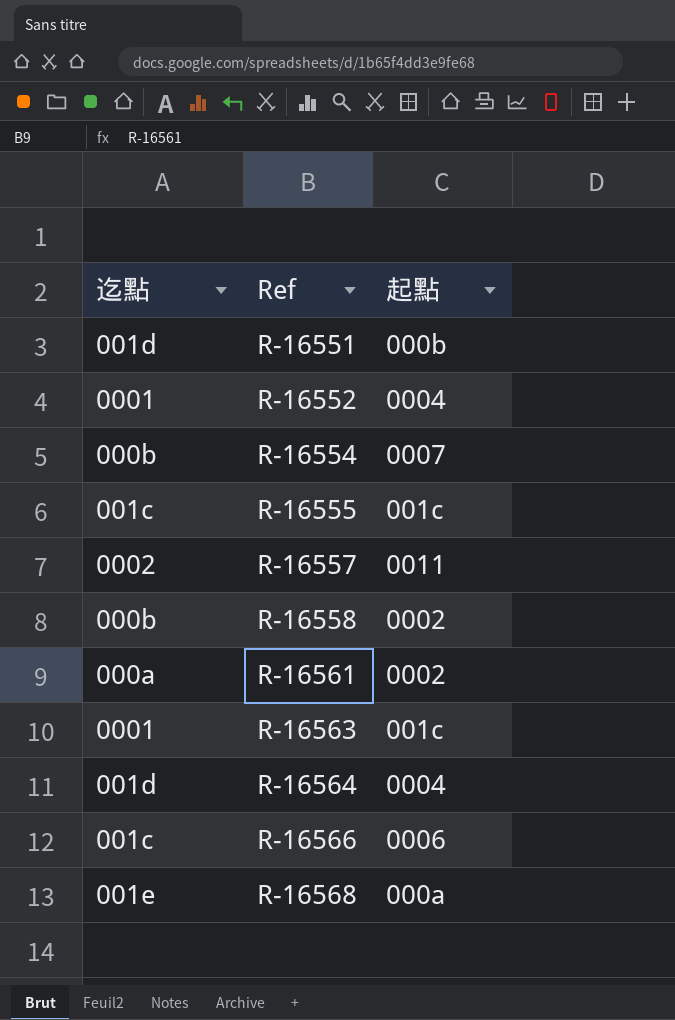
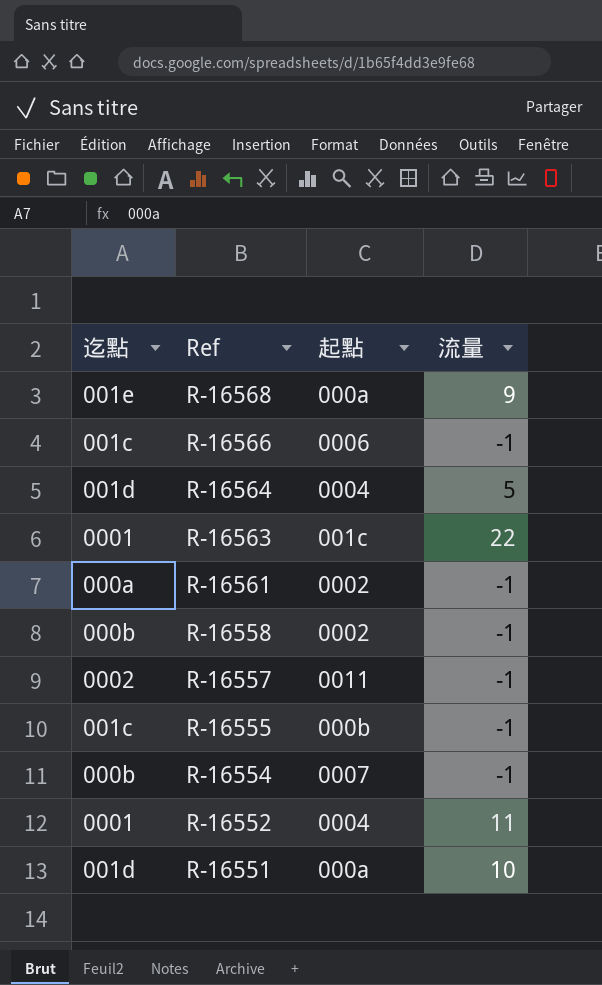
row order: Ref ascending -> Ref descending
column 流量 | position: none -> 4
R-16555 | 起點: 001c -> 000b
R-16551 | 起點: 000b -> 000a

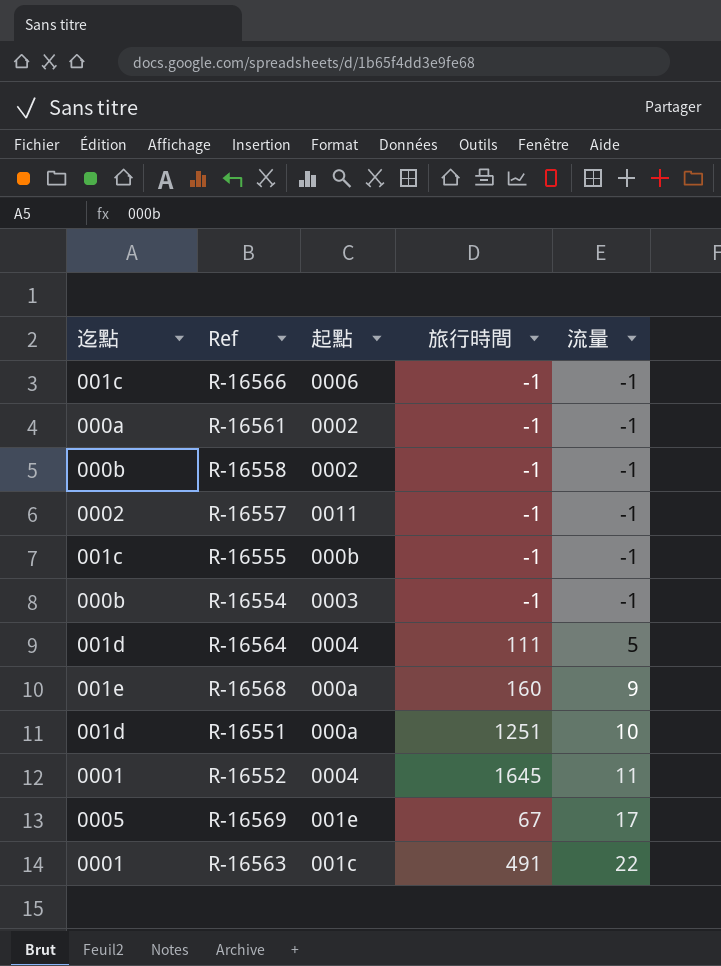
row order: Ref descending -> 流量 ascending
column 旅行時間 | position: none -> 4
R-16554 | 起點: 0007 -> 0003
row R-16569: none -> 0005 | 001e | 67 | 17

